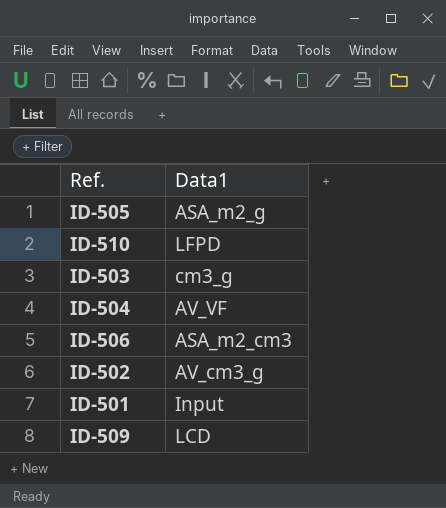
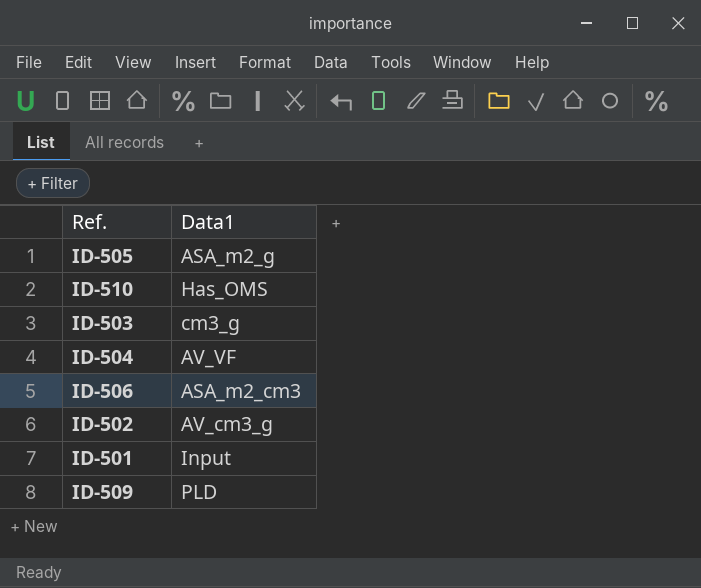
ID-510 | Data1: LFPD -> Has_OMS
ID-509 | Data1: LCD -> PLD

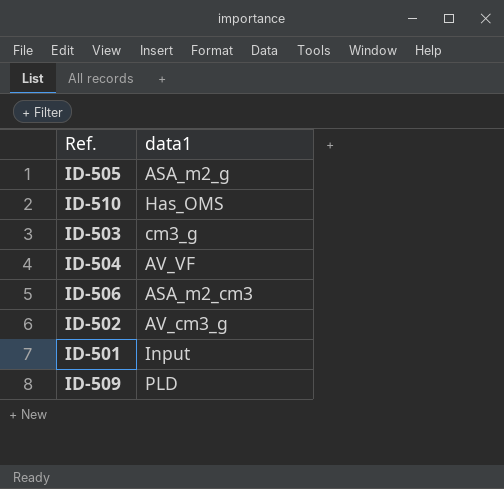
column name: Data1 -> data1

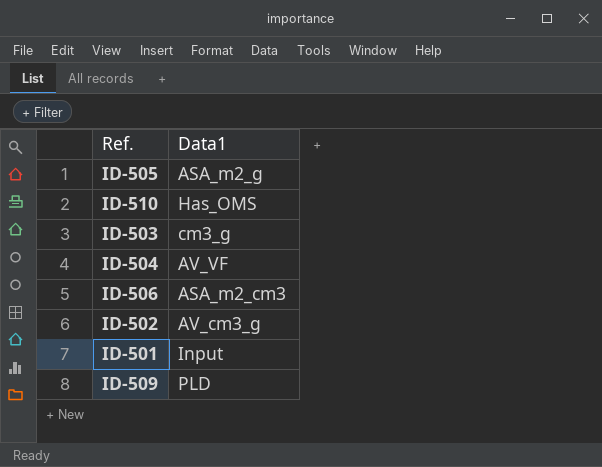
column name: data1 -> Data1

